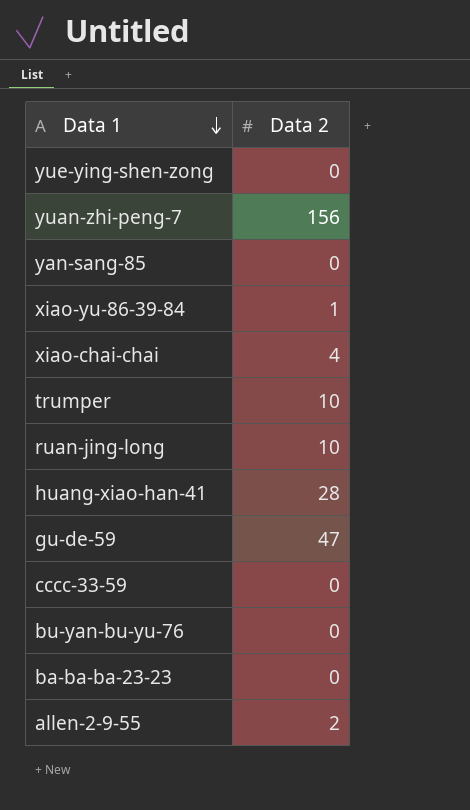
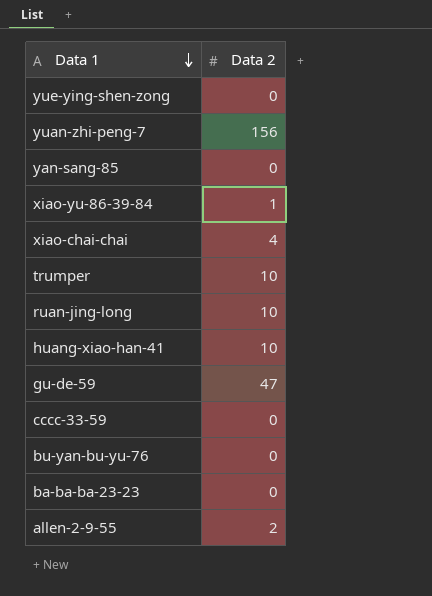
huang-xiao-han-41 | Data 2: 28 -> 10

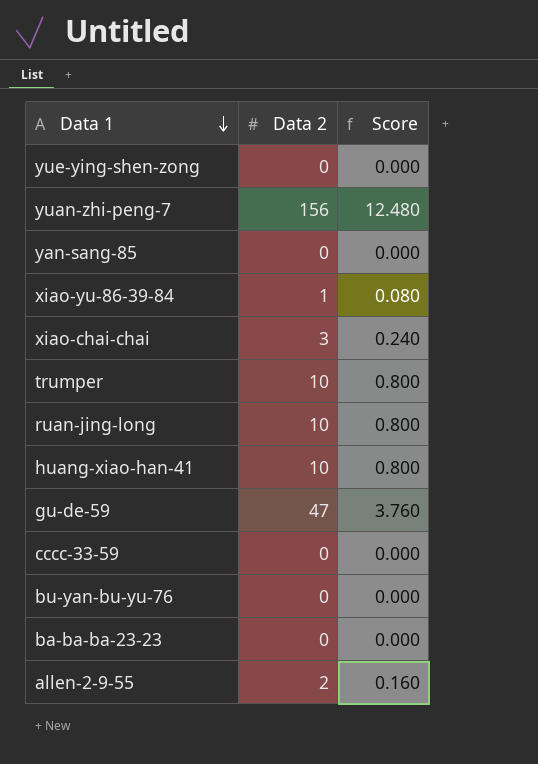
column Score | formula: none -> [Data 2] * 0.08
xiao-chai-chai | Data 2: 4 -> 3

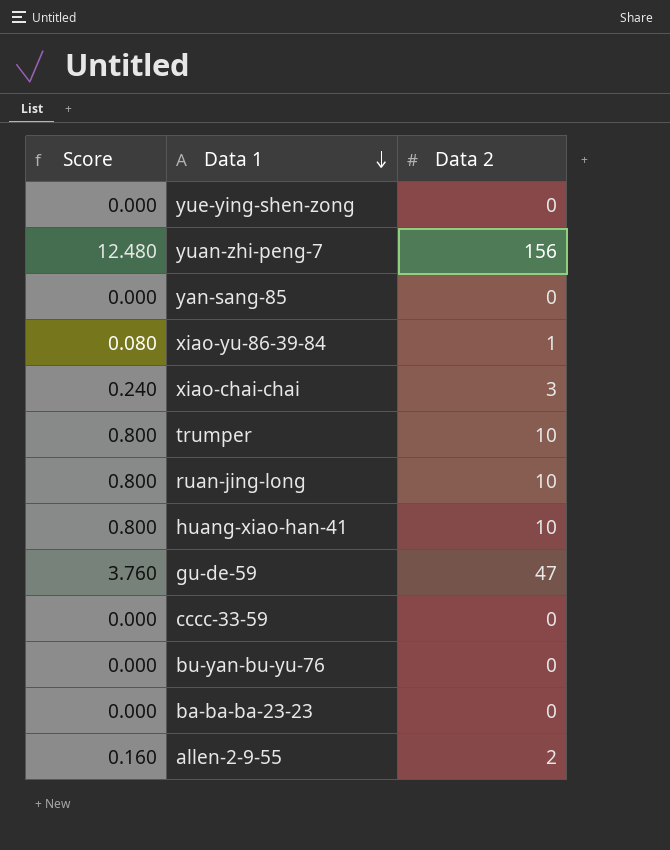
column Score | position: 3 -> 1

